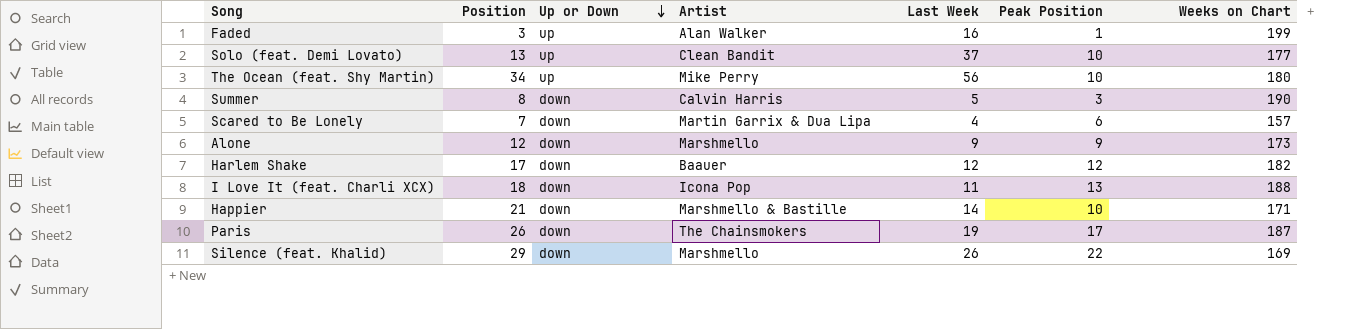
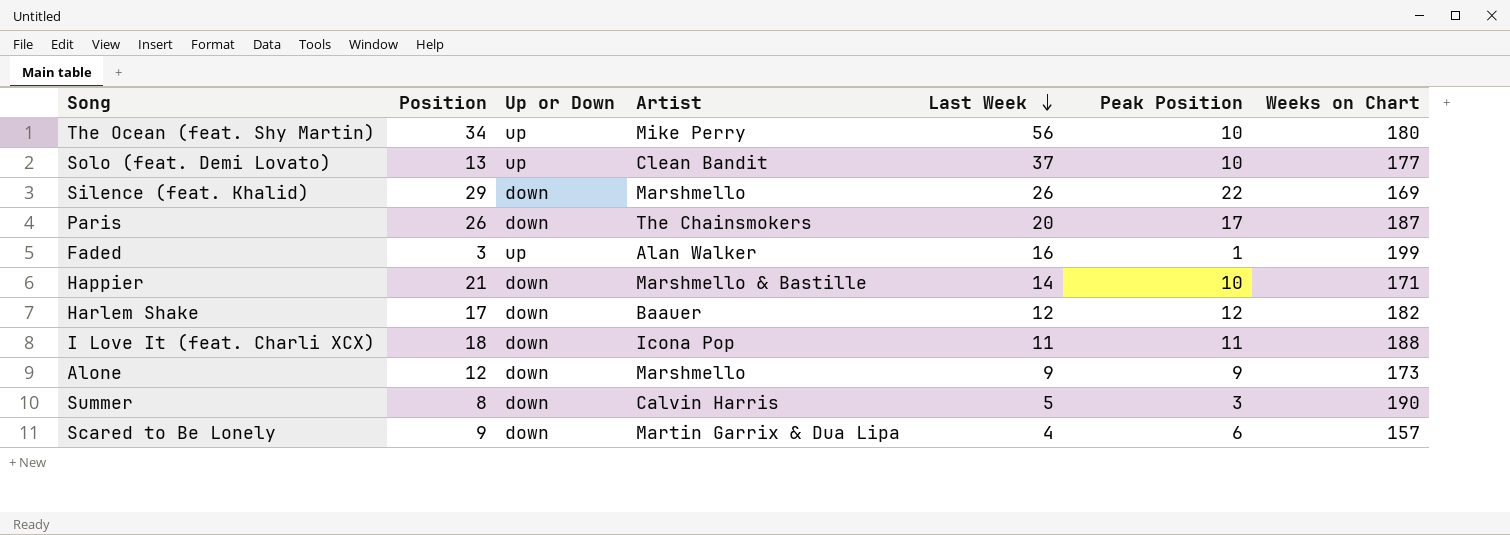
row order: Up or Down descending -> Last Week descending
Paris | Last Week: 19 -> 20
I Love It (feat. Charli XCX) | Peak Position: 13 -> 11
Scared to Be Lonely | Position: 7 -> 9

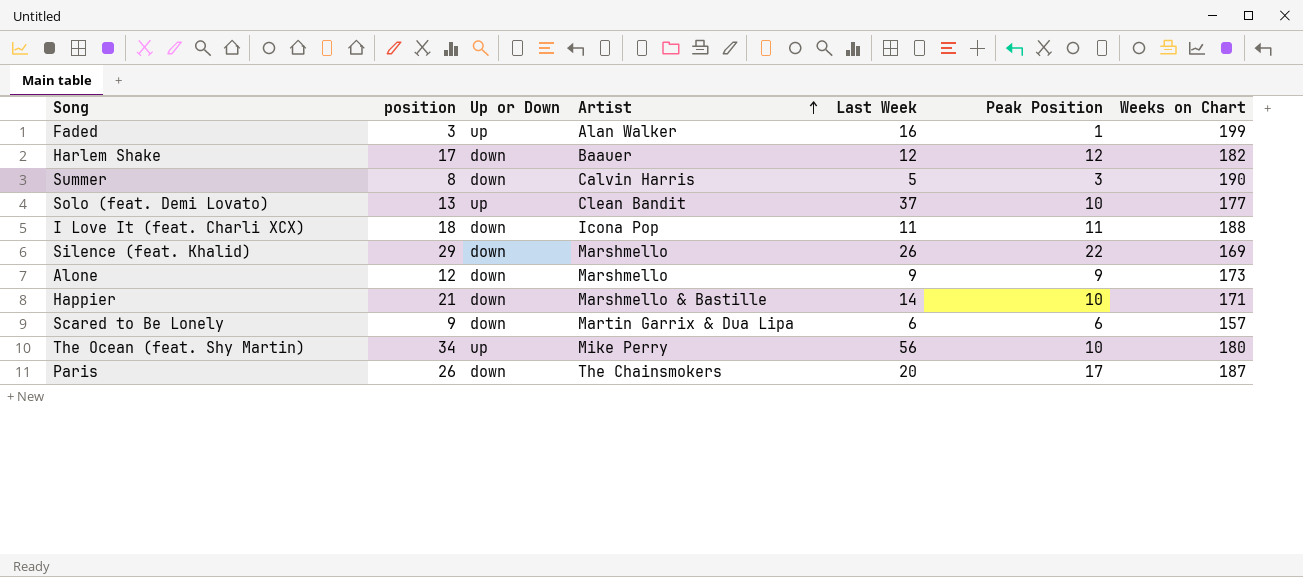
row order: Last Week descending -> Artist ascending
column name: Position -> position
Scared to Be Lonely | Last Week: 4 -> 6

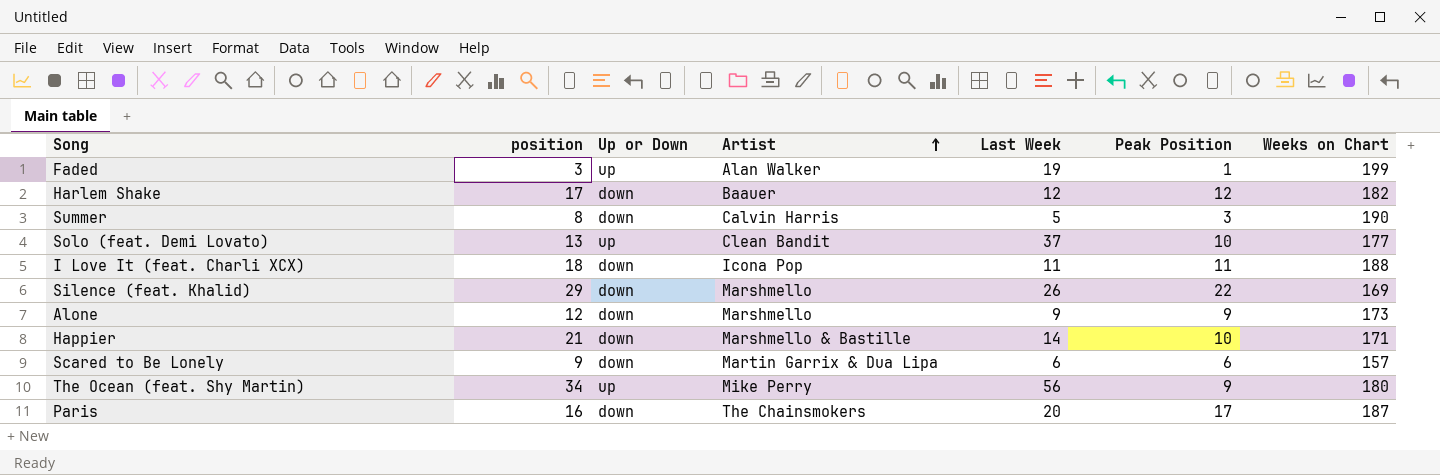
Faded | Last Week: 16 -> 19
The Ocean (feat. Shy Martin) | Peak Position: 10 -> 9
Paris | position: 26 -> 16

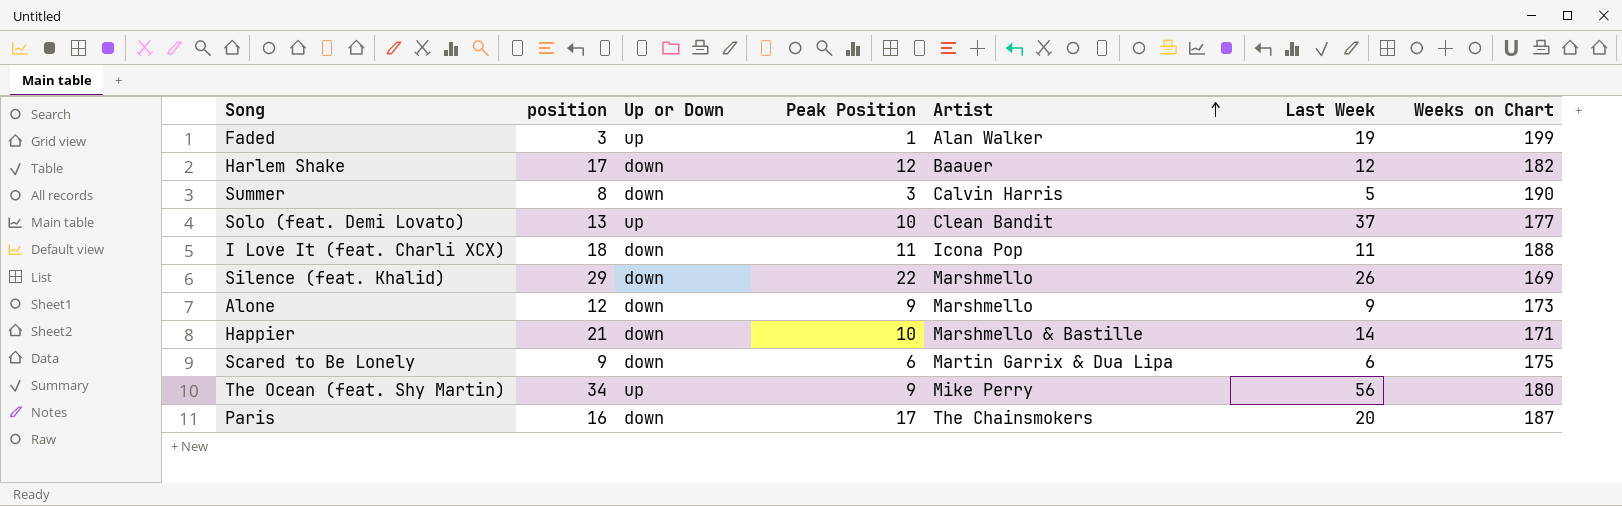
column Peak Position | position: 6 -> 4
Scared to Be Lonely | Weeks on Chart: 157 -> 175

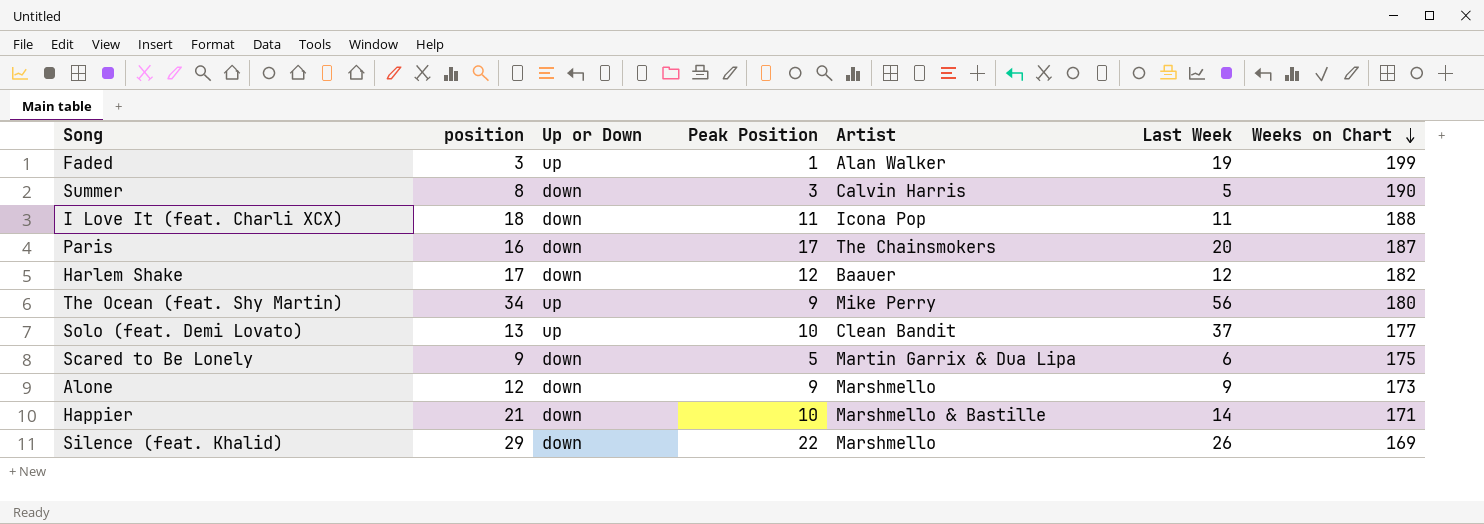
row order: Artist ascending -> Weeks on Chart descending
Scared to Be Lonely | Peak Position: 6 -> 5

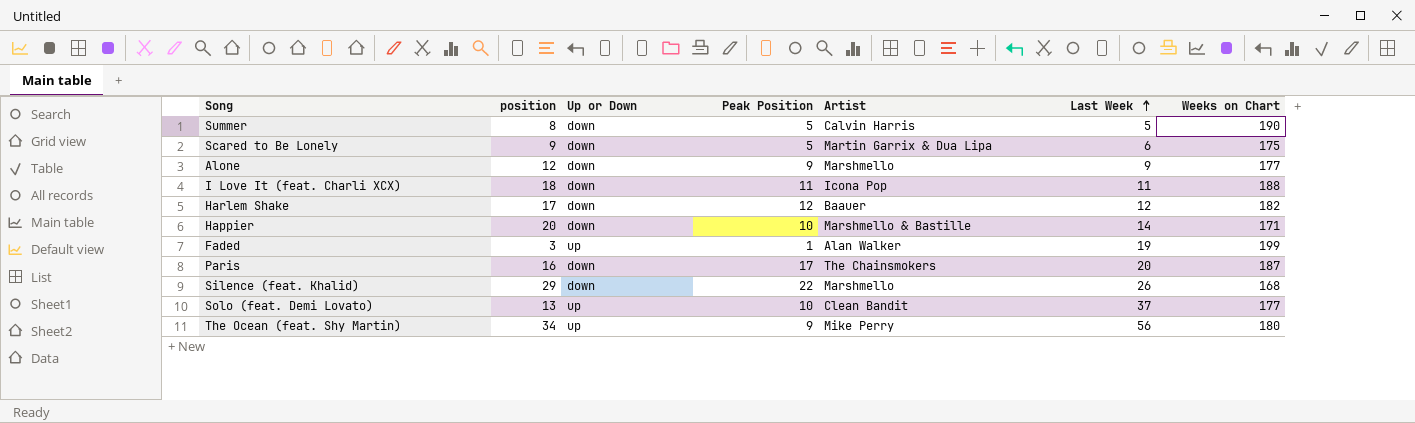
row order: Weeks on Chart descending -> Last Week ascending
Summer | Peak Position: 3 -> 5
Alone | Weeks on Chart: 173 -> 177
Happier | position: 21 -> 20
Silence (feat. Khalid) | Weeks on Chart: 169 -> 168

